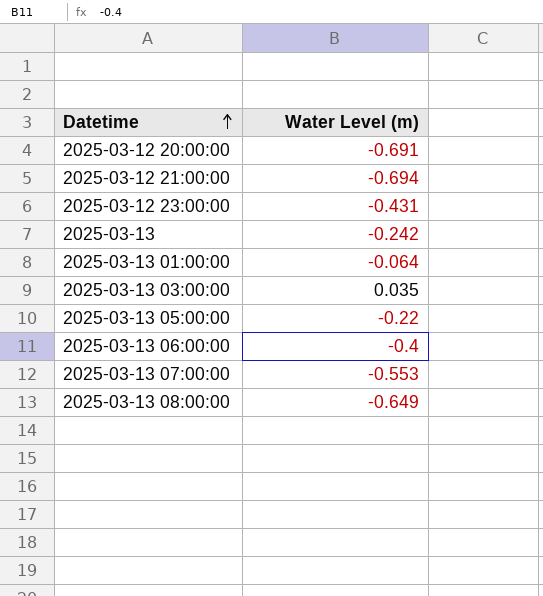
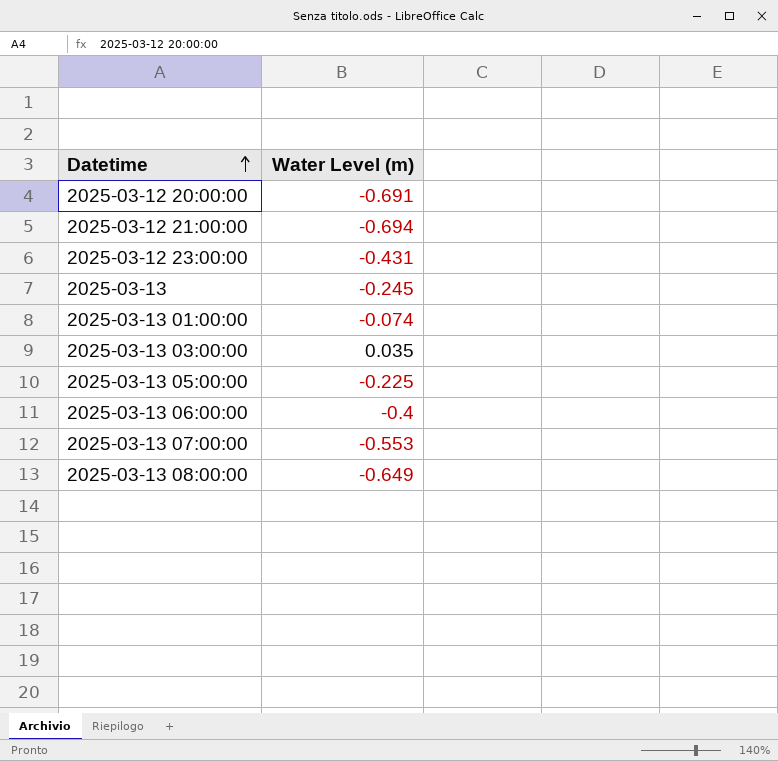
2025-03-13 | Water Level (m): -0.242 -> -0.245
2025-03-13 01:00:00 | Water Level (m): -0.064 -> -0.074
2025-03-13 05:00:00 | Water Level (m): -0.22 -> -0.225

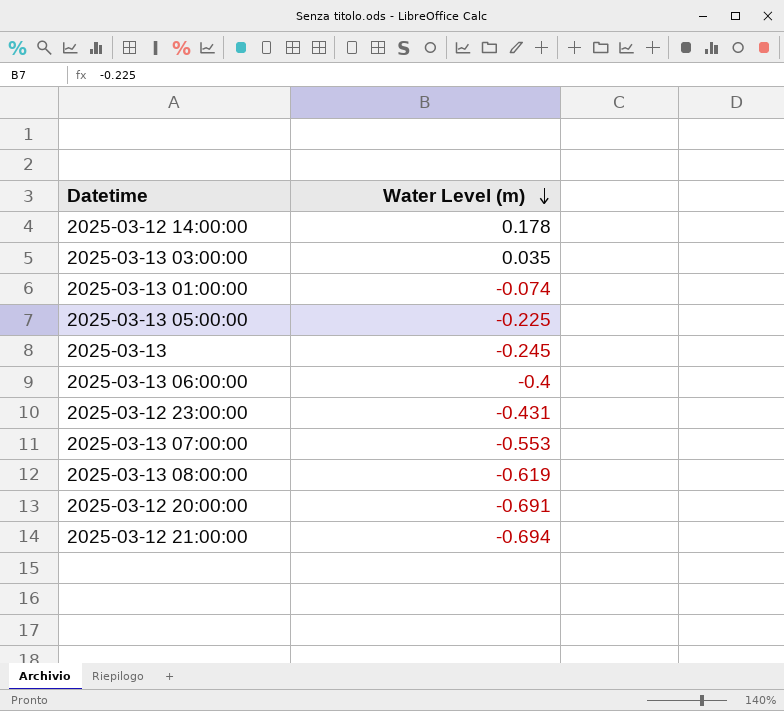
row order: Datetime ascending -> Water Level (m) descending
row 2025-03-12 14:00:00: none -> 0.178
2025-03-13 08:00:00 | Water Level (m): -0.649 -> -0.619

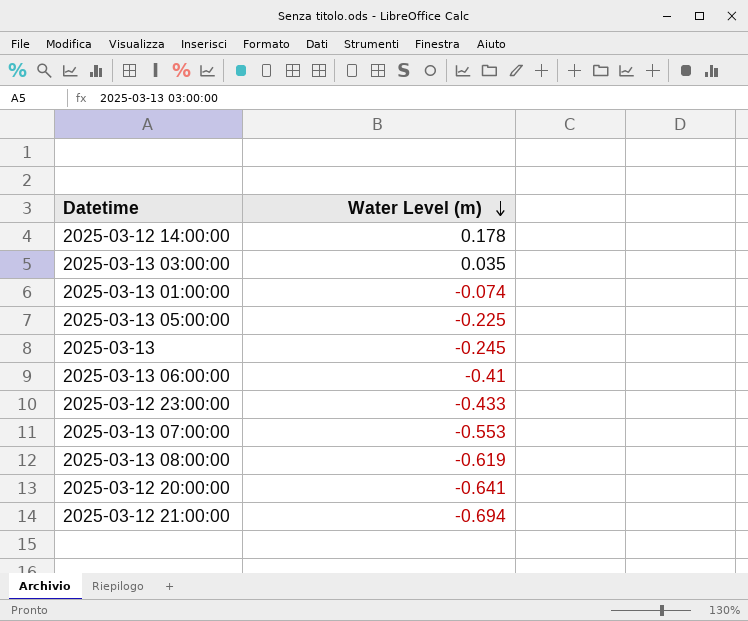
2025-03-13 06:00:00 | Water Level (m): -0.4 -> -0.41
2025-03-12 23:00:00 | Water Level (m): -0.431 -> -0.433
2025-03-12 20:00:00 | Water Level (m): -0.691 -> -0.641

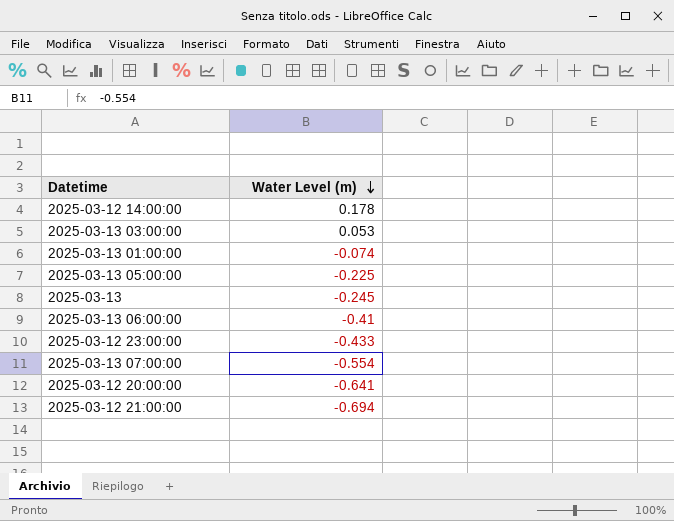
row 2025-03-13 08:00:00: -0.619 -> none
2025-03-13 03:00:00 | Water Level (m): 0.035 -> 0.053
2025-03-13 07:00:00 | Water Level (m): -0.553 -> -0.554

